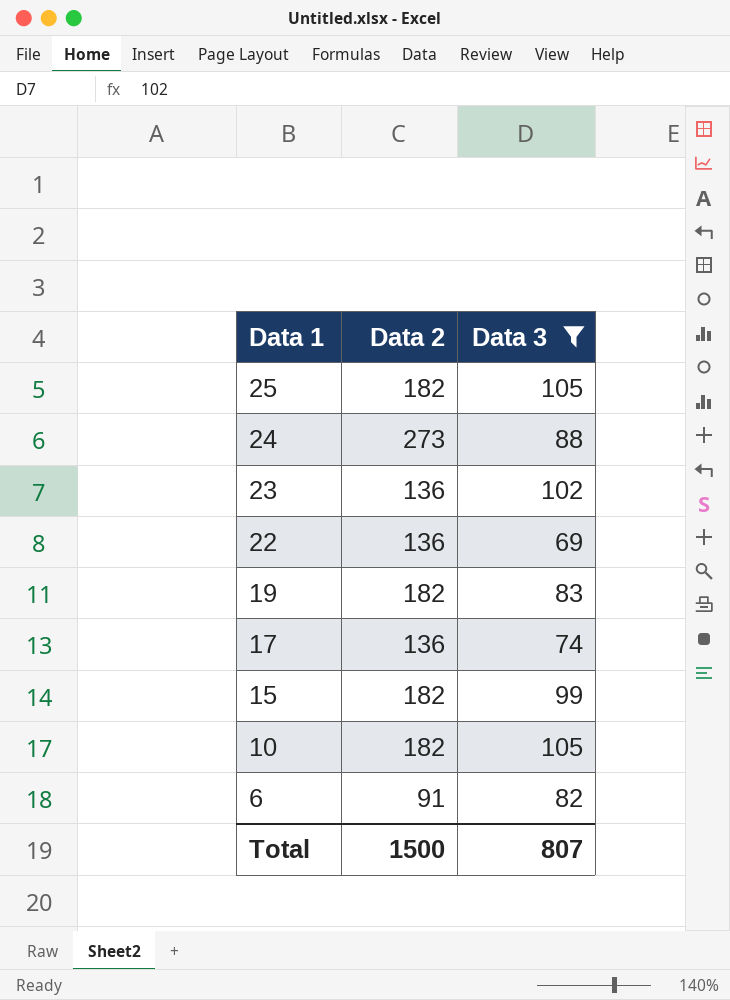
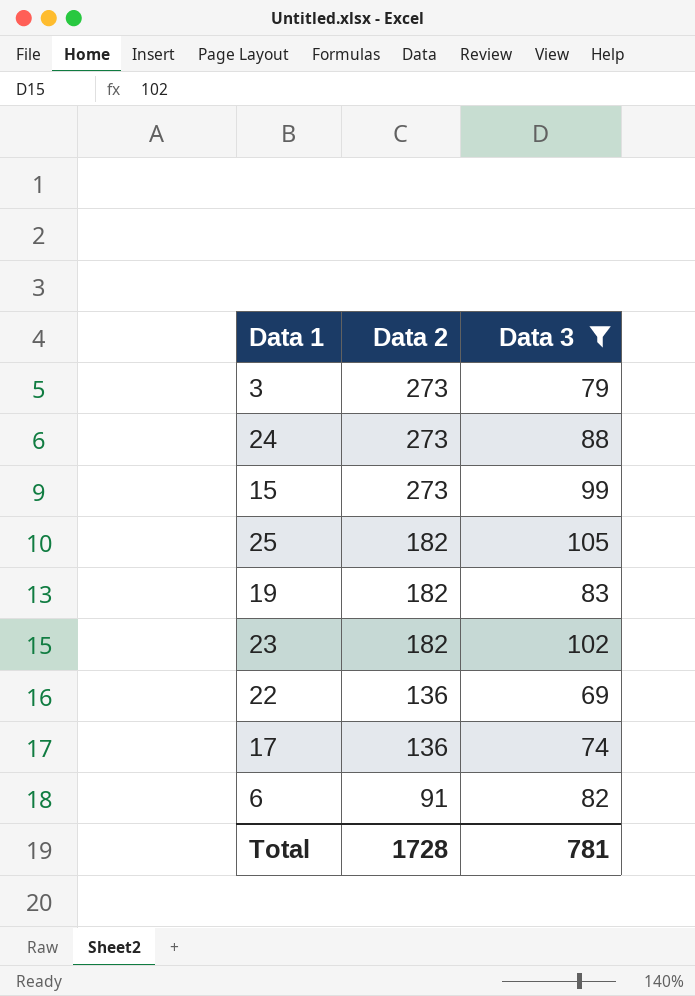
row order: Data 1 descending -> Data 2 descending
row 10: 182 | 105 -> none
row 3: none -> 273 | 79
15 | Data 2: 182 -> 273
23 | Data 2: 136 -> 182
Total | Data 2: 1500 -> 1728
Total | Data 3: 807 -> 781

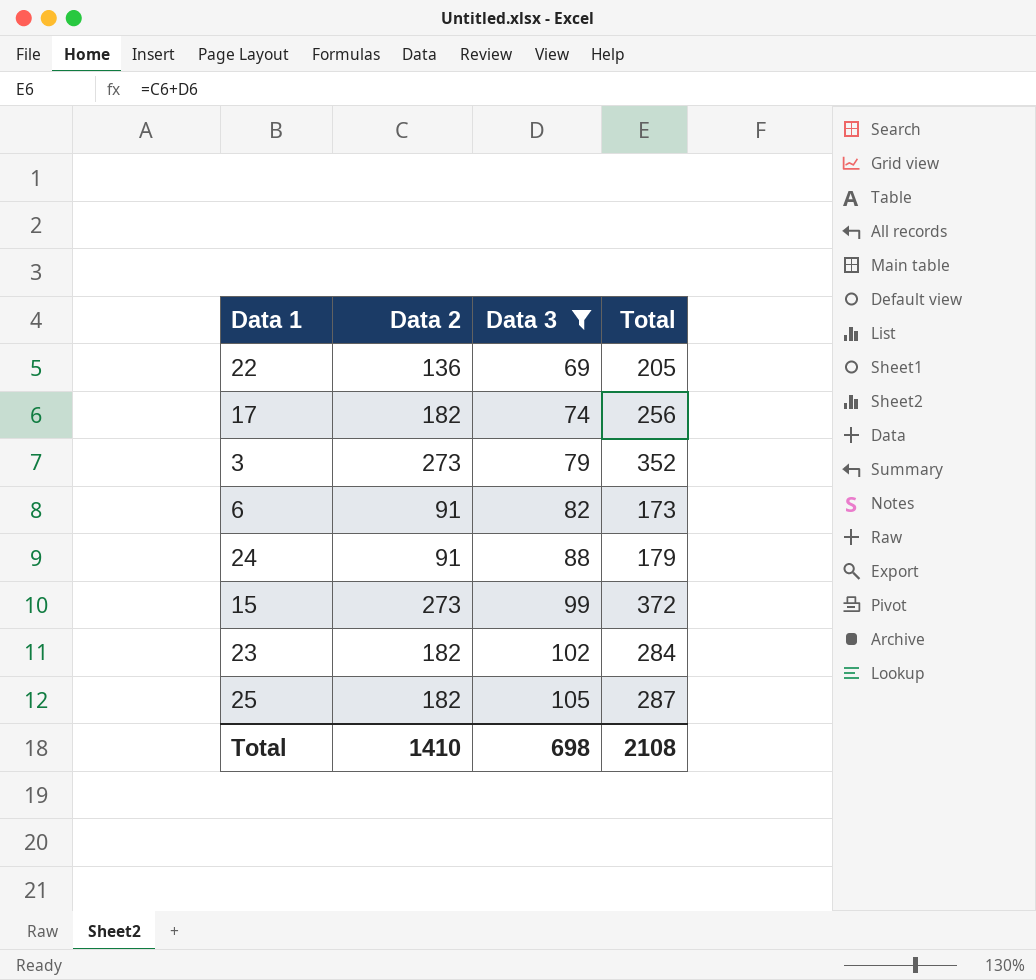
row order: Data 2 descending -> Data 3 ascending
column Total | formula: none -> [Data 2] + [Data 3]
row 19: 182 | 83 -> none
17 | Data 2: 136 -> 182
24 | Data 2: 273 -> 91
Total | Data 2: 1728 -> 1410
Total | Data 3: 781 -> 698

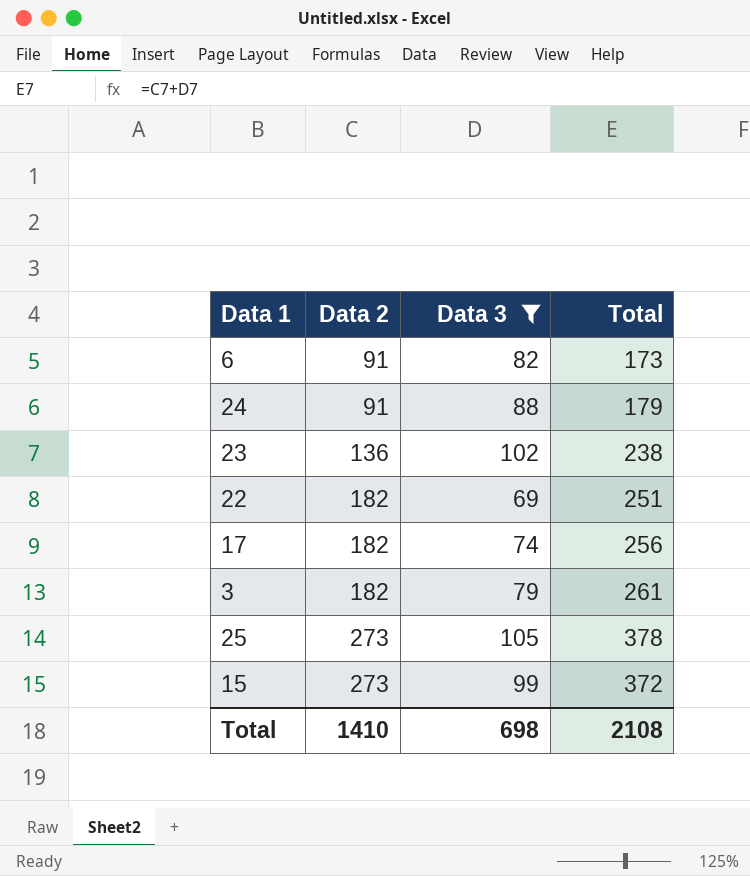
row order: Data 3 ascending -> Data 2 ascending
23 | Data 2: 182 -> 136
23 | Total: 284 -> 238
22 | Data 2: 136 -> 182
22 | Total: 205 -> 251
3 | Data 2: 273 -> 182
3 | Total: 352 -> 261
25 | Data 2: 182 -> 273
25 | Total: 287 -> 378

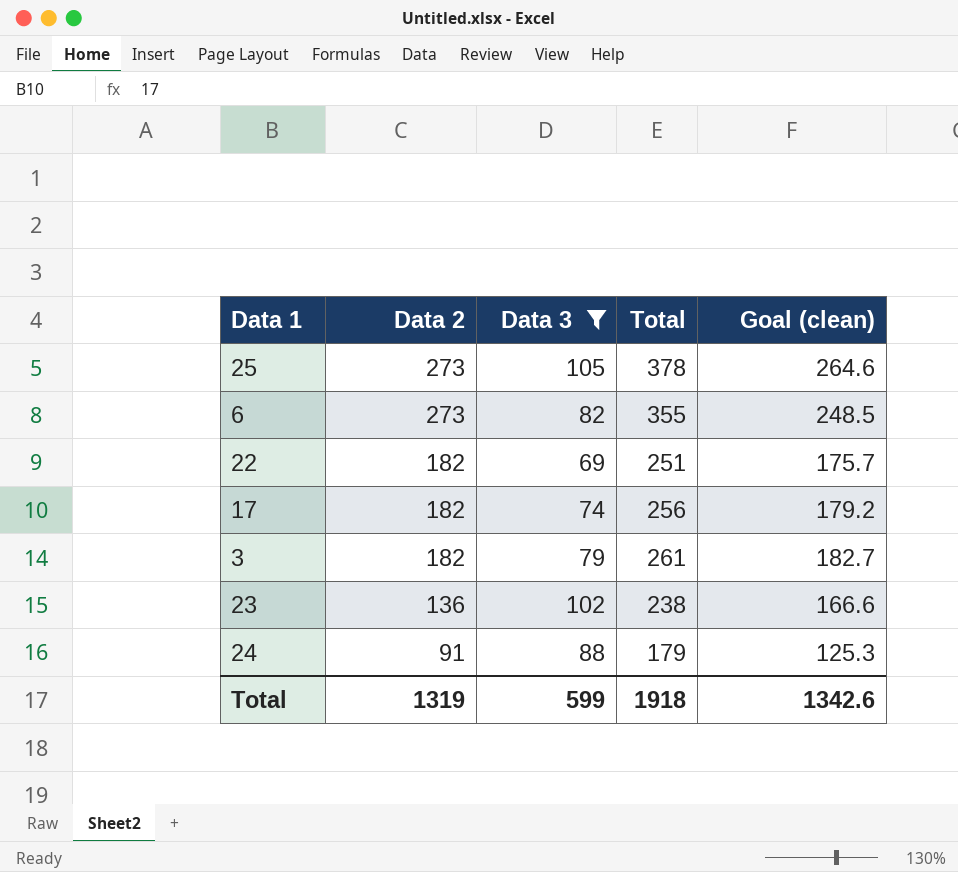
row order: Data 2 ascending -> Data 2 descending
column Goal (clean) | formula: none -> [Total] * 0.7
row 15: 273 | 99 | 372 -> none
6 | Data 2: 91 -> 273
6 | Total: 173 -> 355
Total | Data 2: 1410 -> 1319
Total | Data 3: 698 -> 599
Total | Total: 2108 -> 1918

